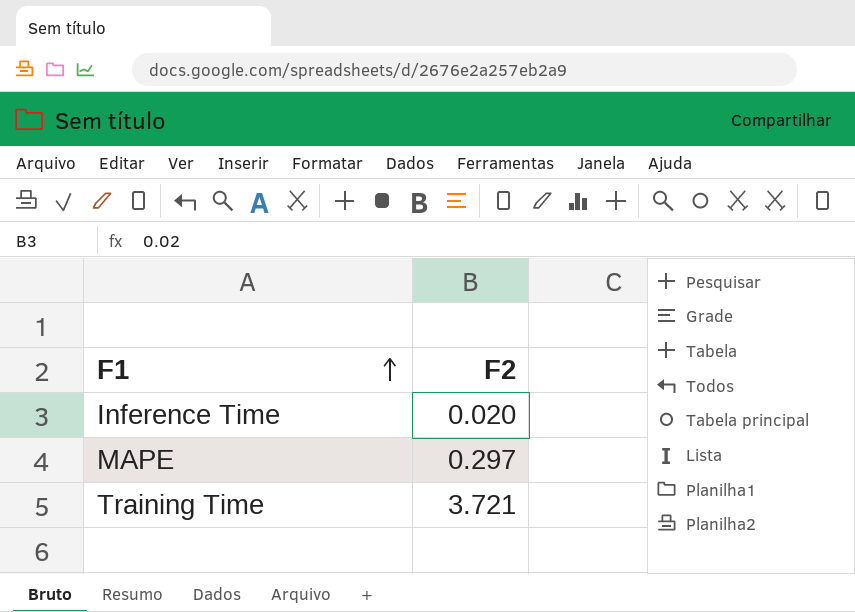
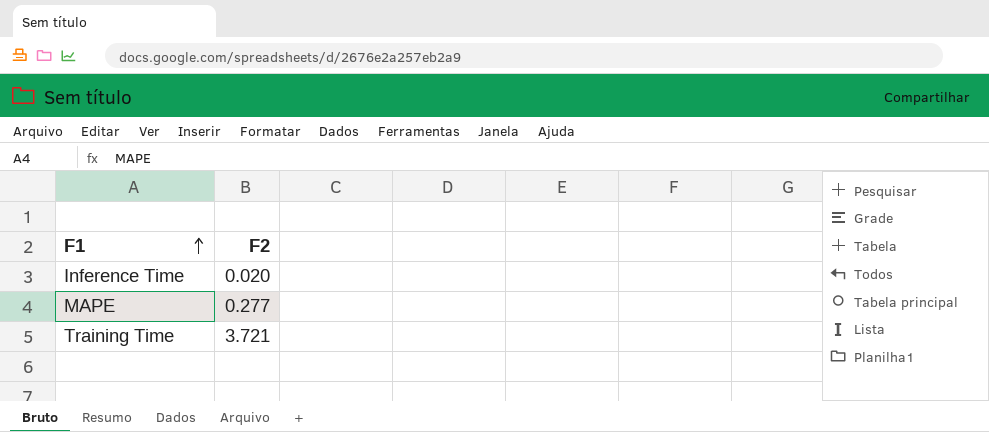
MAPE | F2: 0.297 -> 0.277

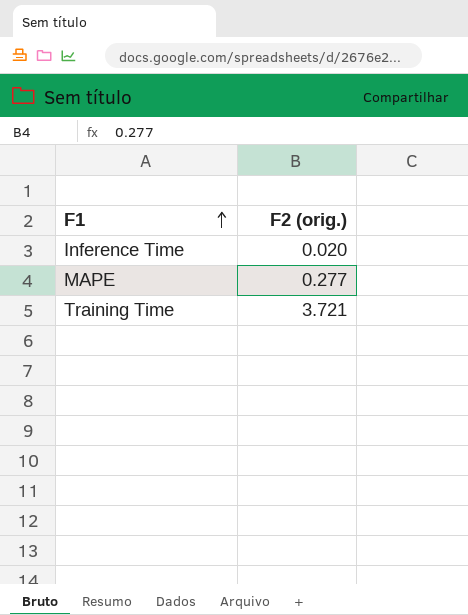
column name: F2 -> F2 (orig.)

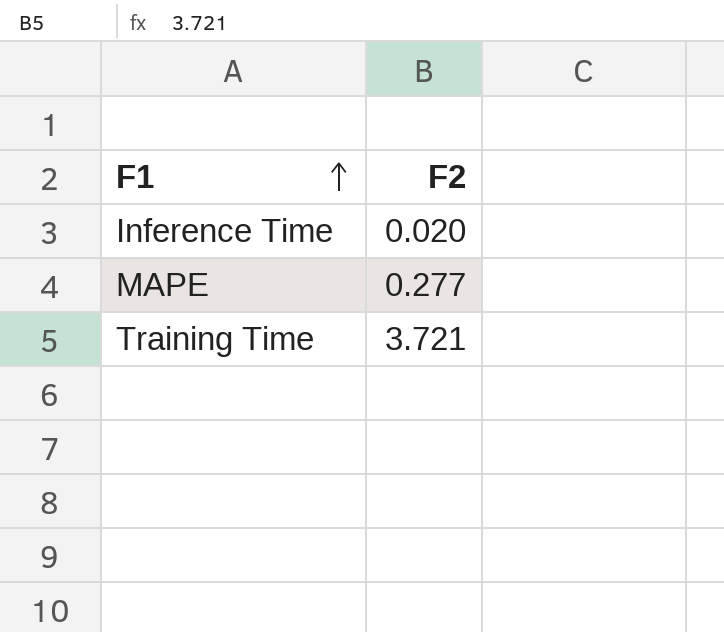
column name: F2 (orig.) -> F2

